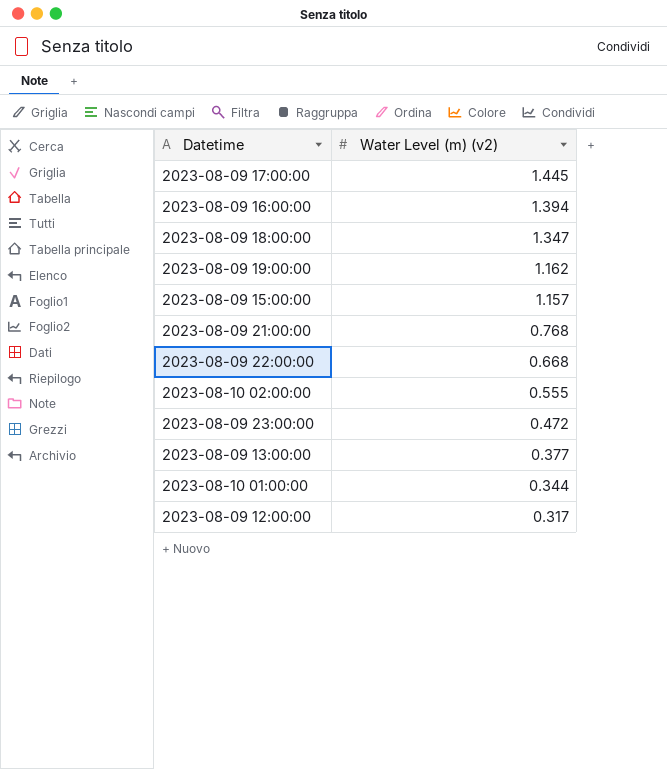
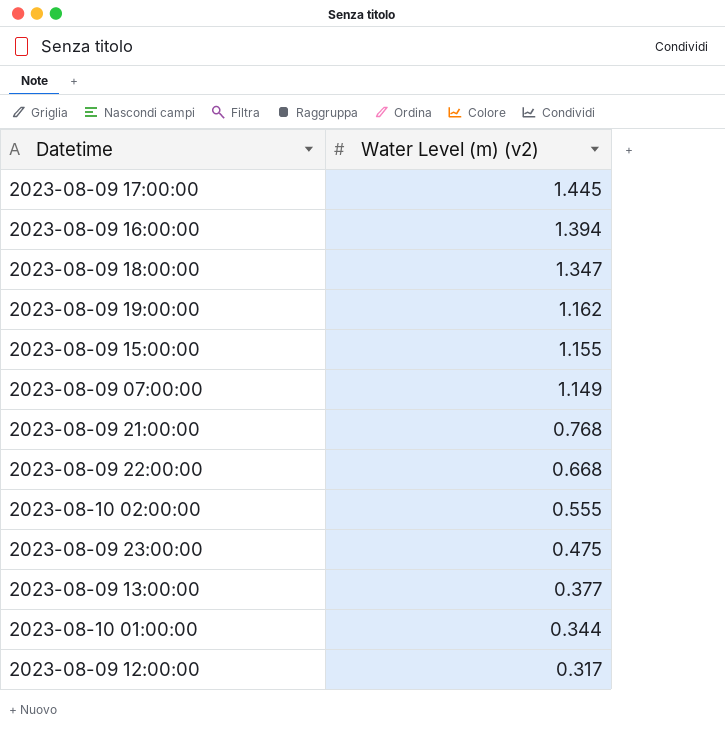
2023-08-09 15:00:00 | Water Level (m) (v2): 1.157 -> 1.155
row 2023-08-09 07:00:00: none -> 1.149
2023-08-09 23:00:00 | Water Level (m) (v2): 0.472 -> 0.475

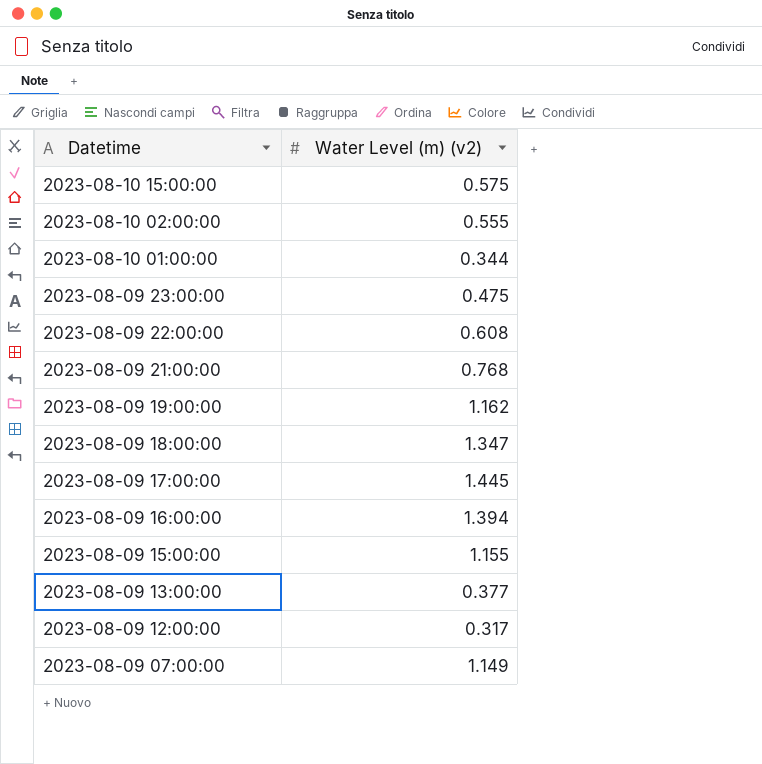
row order: Water Level (m) (v2) descending -> Datetime descending
row 2023-08-10 15:00:00: none -> 0.575
2023-08-09 22:00:00 | Water Level (m) (v2): 0.668 -> 0.608

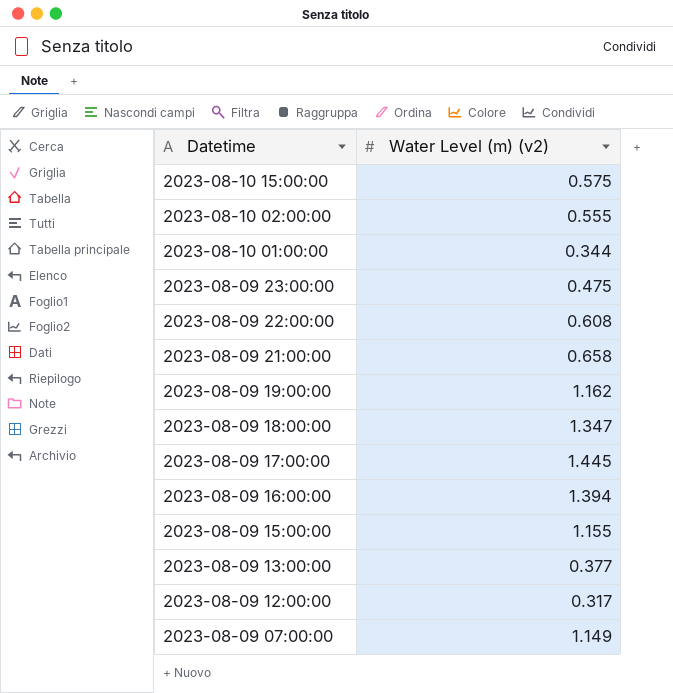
2023-08-09 21:00:00 | Water Level (m) (v2): 0.768 -> 0.658

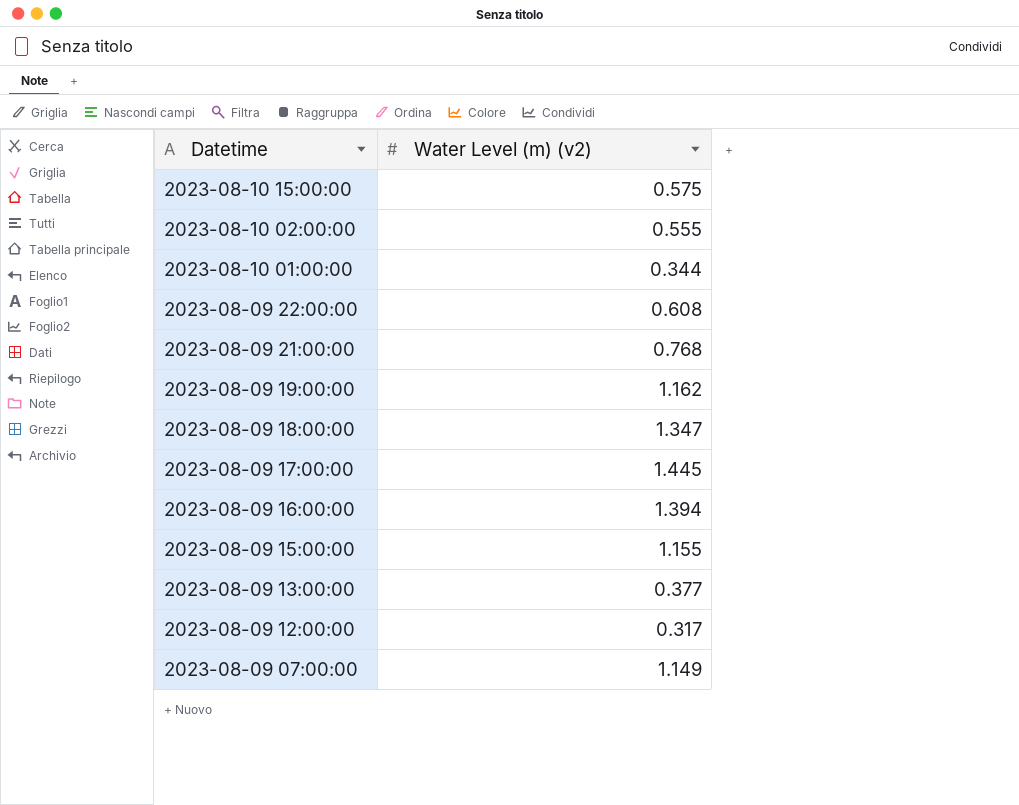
row 2023-08-09 23:00:00: 0.475 -> none
2023-08-09 21:00:00 | Water Level (m) (v2): 0.658 -> 0.768

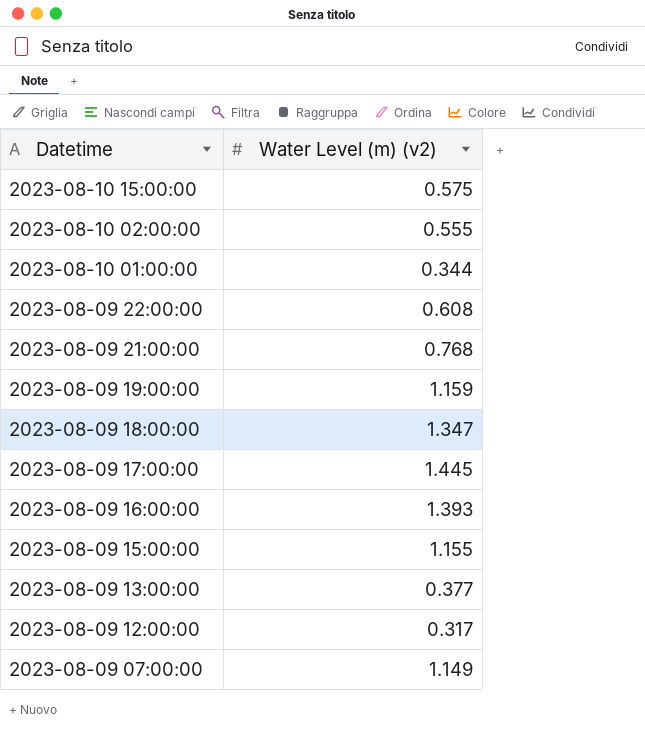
2023-08-09 19:00:00 | Water Level (m) (v2): 1.162 -> 1.159
2023-08-09 16:00:00 | Water Level (m) (v2): 1.394 -> 1.393

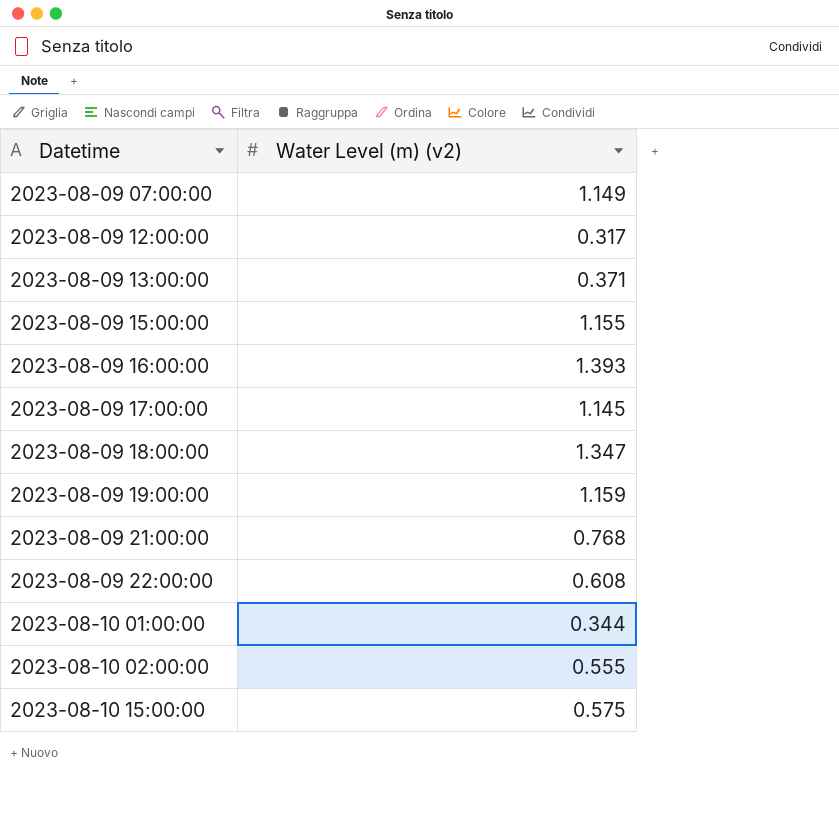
row order: Datetime descending -> Datetime ascending
2023-08-09 13:00:00 | Water Level (m) (v2): 0.377 -> 0.371
2023-08-09 17:00:00 | Water Level (m) (v2): 1.445 -> 1.145

